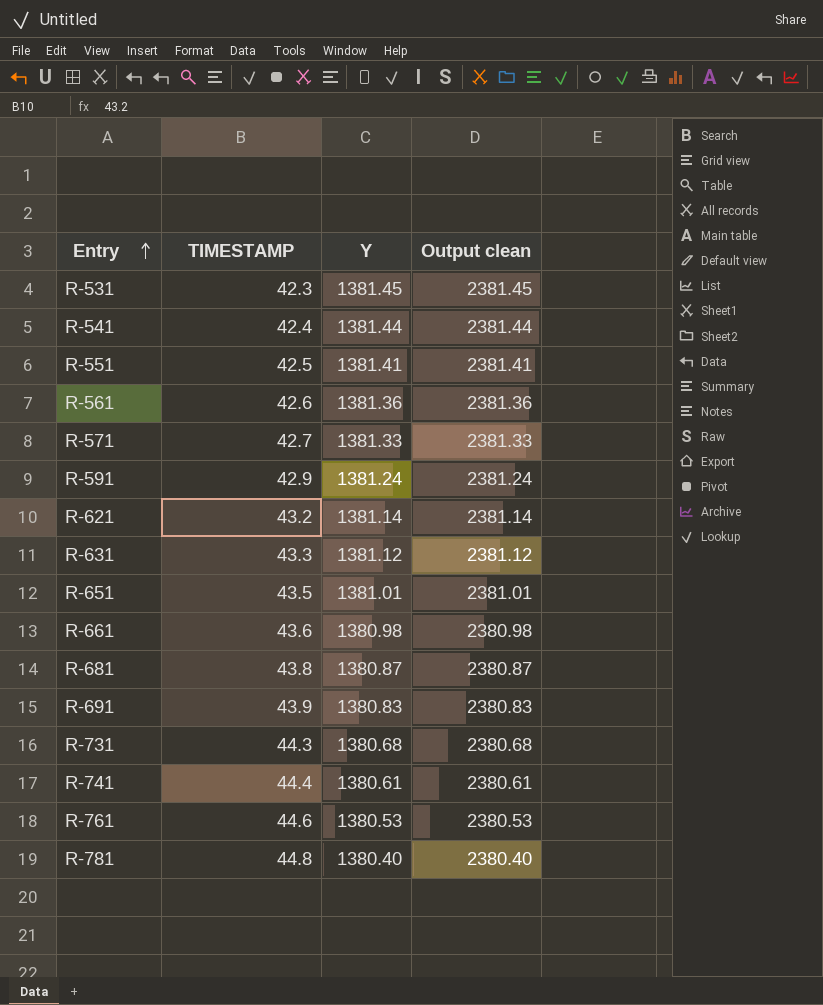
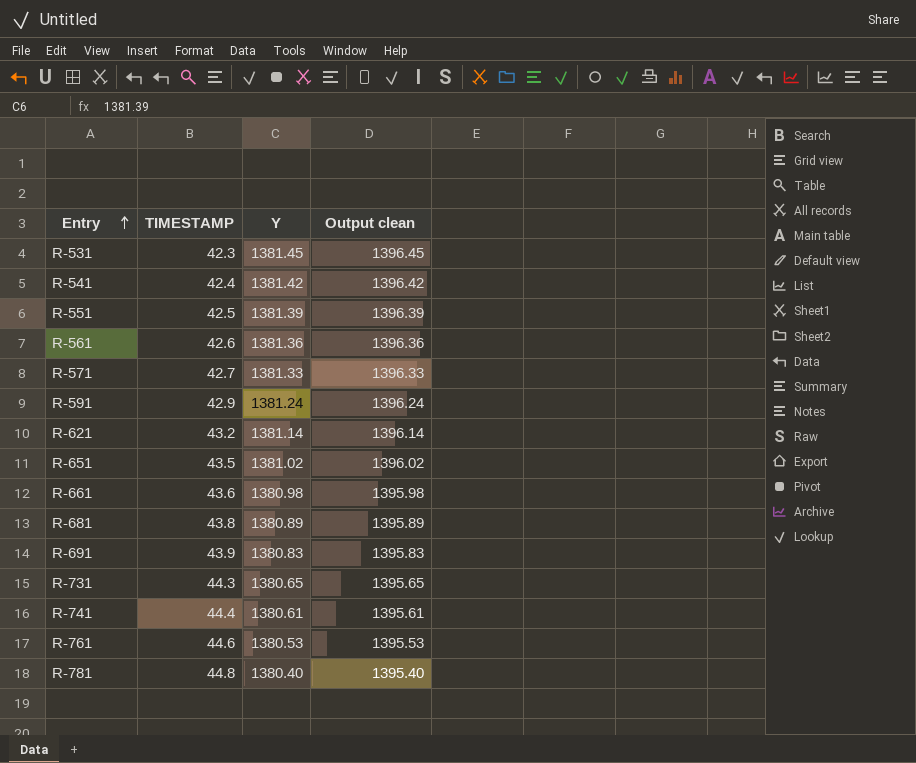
column Output clean | formula: [Y] + 1000 -> [Y] + 15
row R-631: 43.3 | 1381.12 | 2381.12 -> none
R-541 | Y: 1381.44 -> 1381.42
R-551 | Y: 1381.41 -> 1381.39
R-651 | Y: 1381.01 -> 1381.02
R-681 | Y: 1380.87 -> 1380.89
R-731 | Y: 1380.68 -> 1380.65

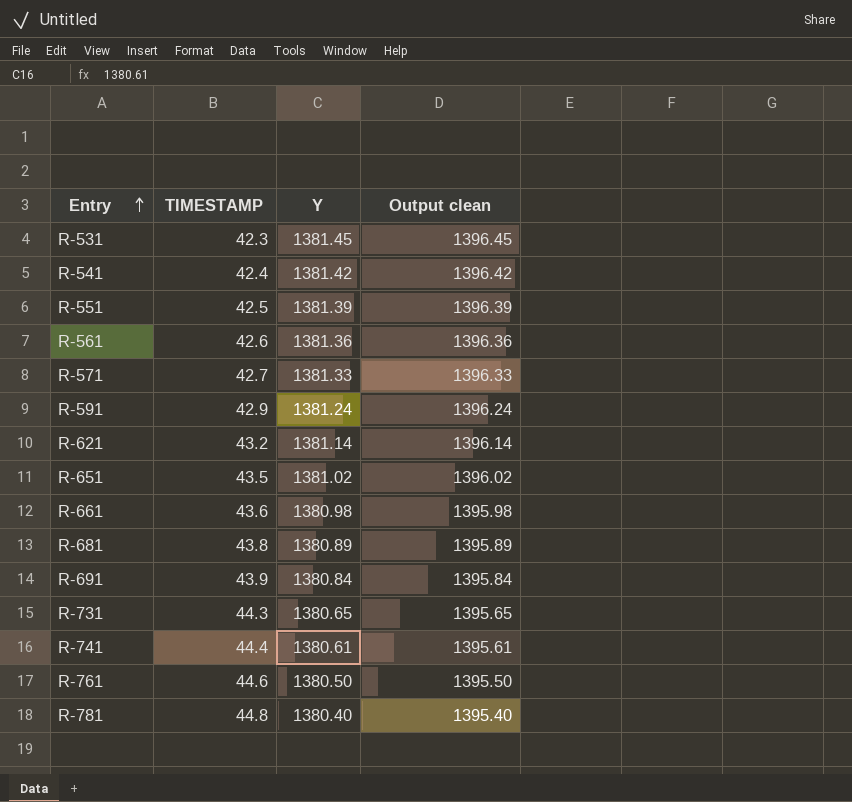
R-691 | Y: 1380.83 -> 1380.84
R-691 | Output clean: 1395.83 -> 1395.84
R-761 | Y: 1380.53 -> 1380.50
R-761 | Output clean: 1395.53 -> 1395.50

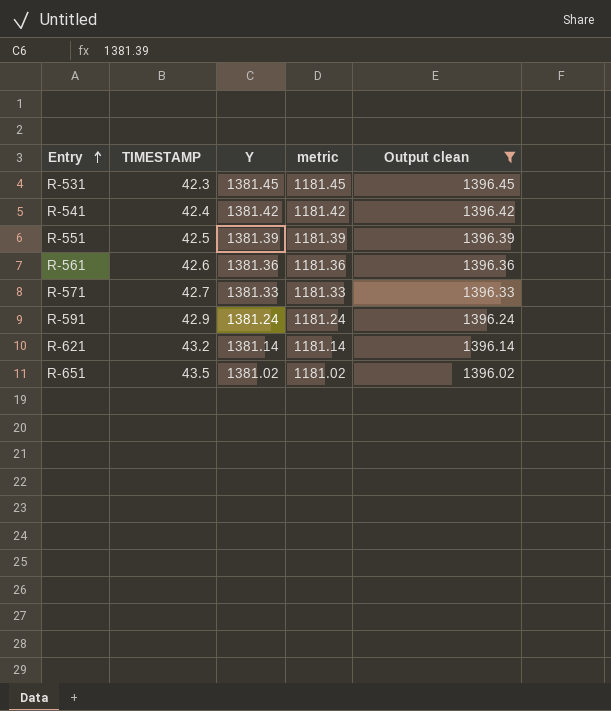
filter: none -> Output clean >= 1396.02
column metric | formula: none -> [Y] - 200

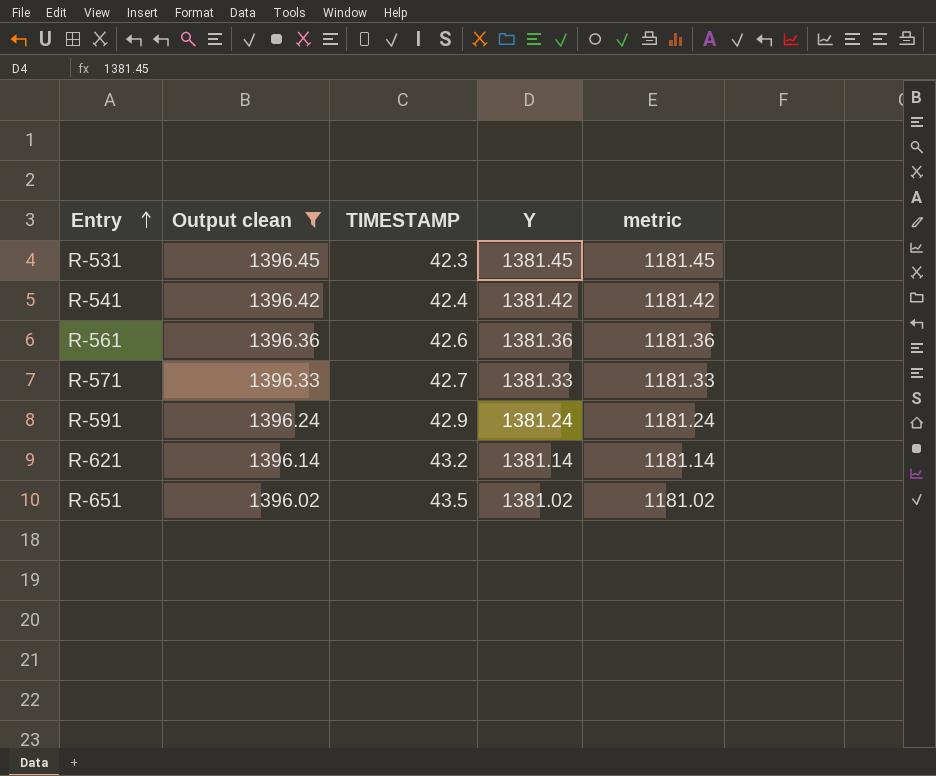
column Output clean | position: 5 -> 2
row R-551: 42.5 | 1381.39 | 1181.39 | 1396.39 -> none

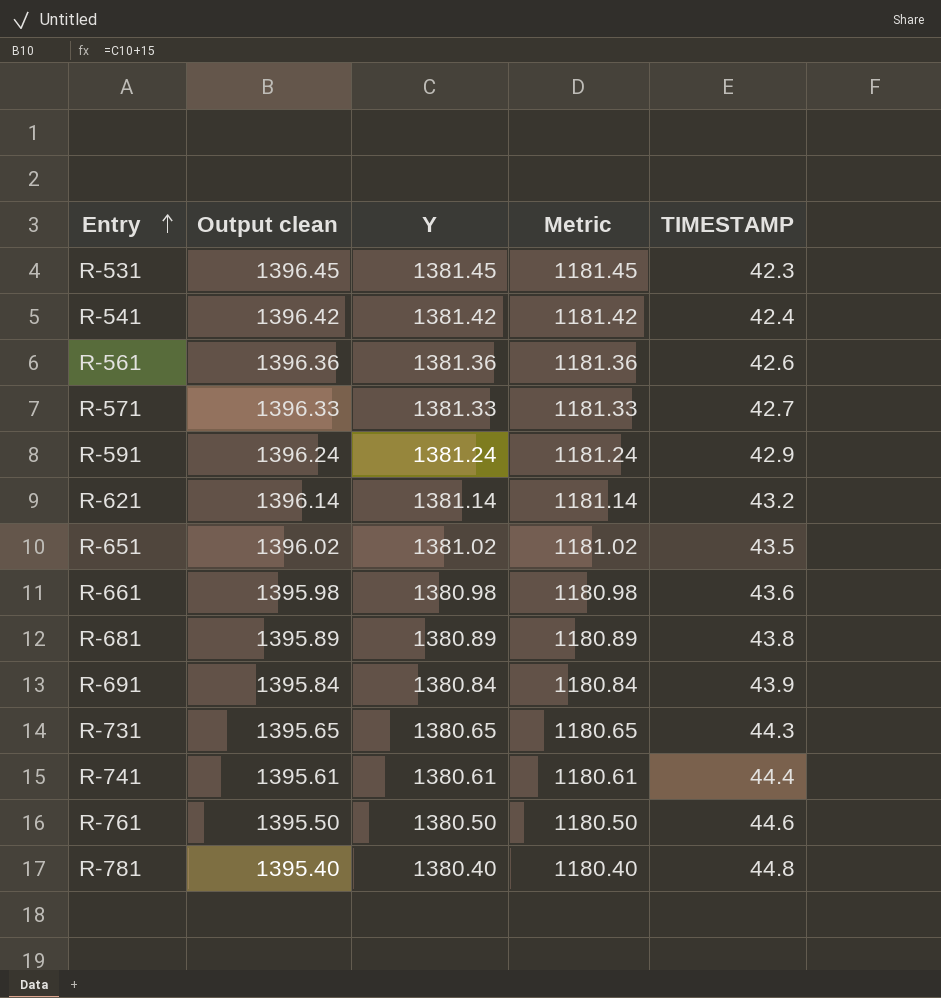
filter: Output clean >= 1396.02 -> none
column name: metric -> Metric
column TIMESTAMP | position: 3 -> 5

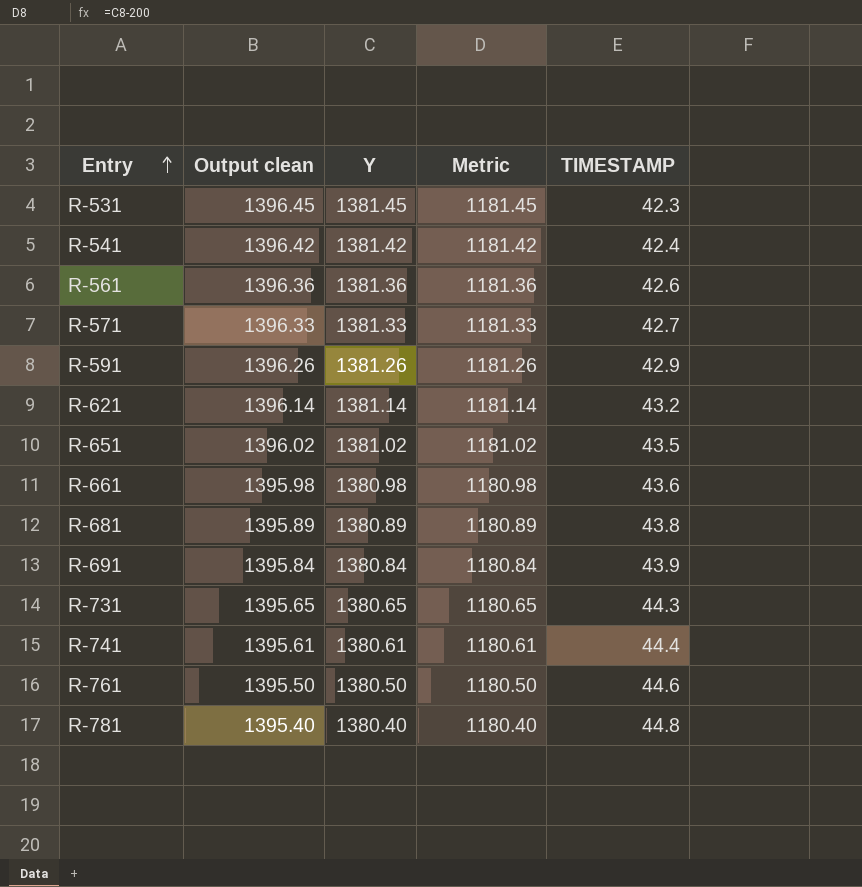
R-591 | Output clean: 1396.24 -> 1396.26
R-591 | Y: 1381.24 -> 1381.26
R-591 | Metric: 1181.24 -> 1181.26

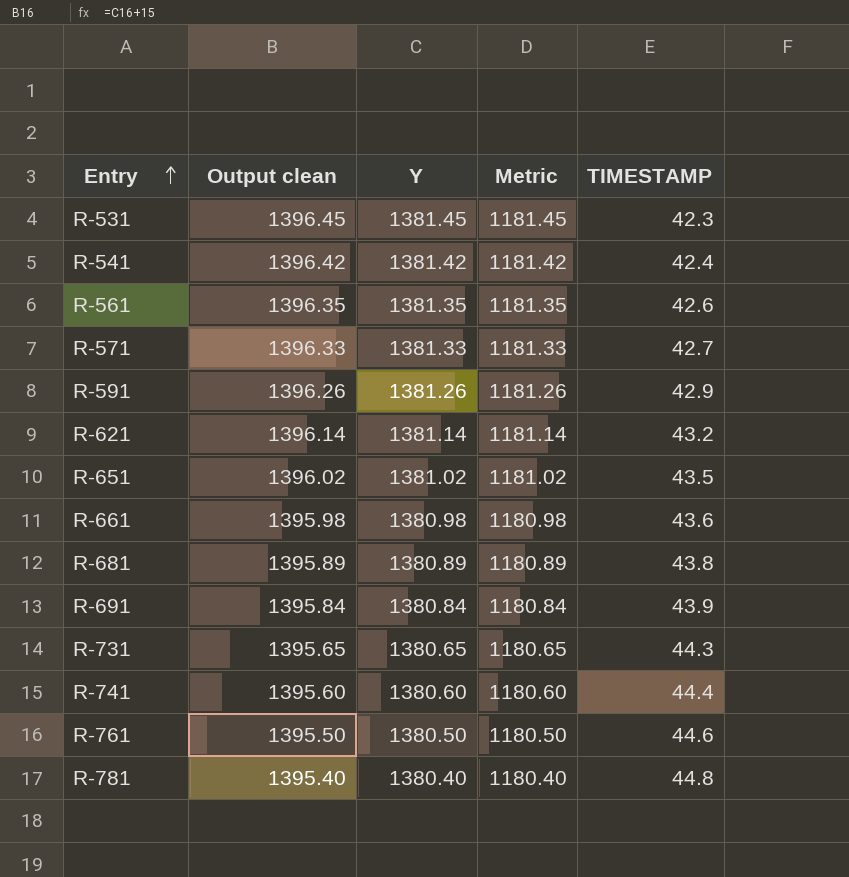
R-561 | Output clean: 1396.36 -> 1396.35
R-561 | Y: 1381.36 -> 1381.35
R-561 | Metric: 1181.36 -> 1181.35
R-741 | Output clean: 1395.61 -> 1395.60
R-741 | Y: 1380.61 -> 1380.60
R-741 | Metric: 1180.61 -> 1180.60

